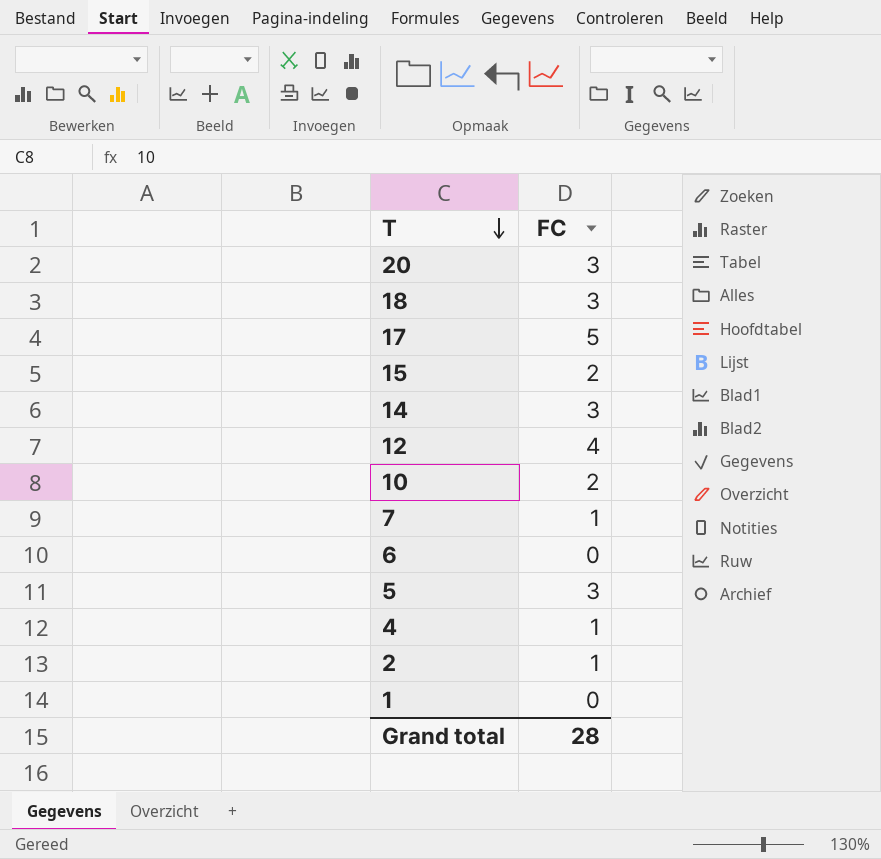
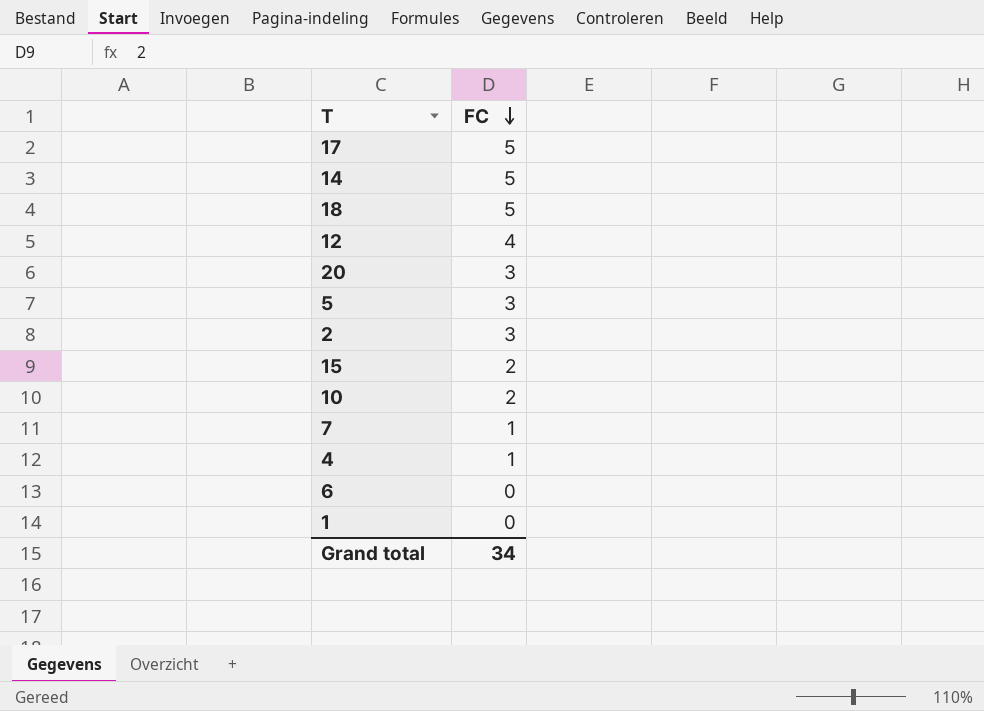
row order: T descending -> FC descending
14 | FC: 3 -> 5
18 | FC: 3 -> 5
2 | FC: 1 -> 3
Grand total | FC: 28 -> 34

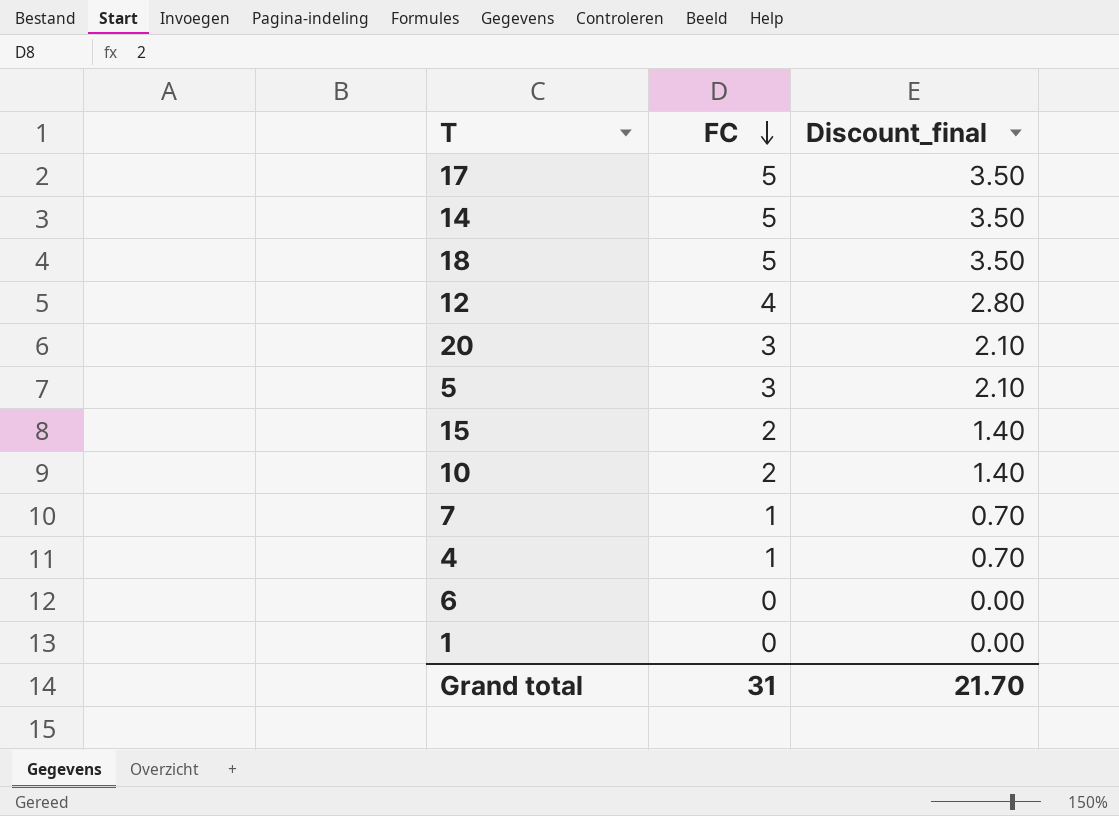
column Discount_final | formula: none -> [FC] * 0.7
row 2: 3 -> none
Grand total | FC: 34 -> 31

